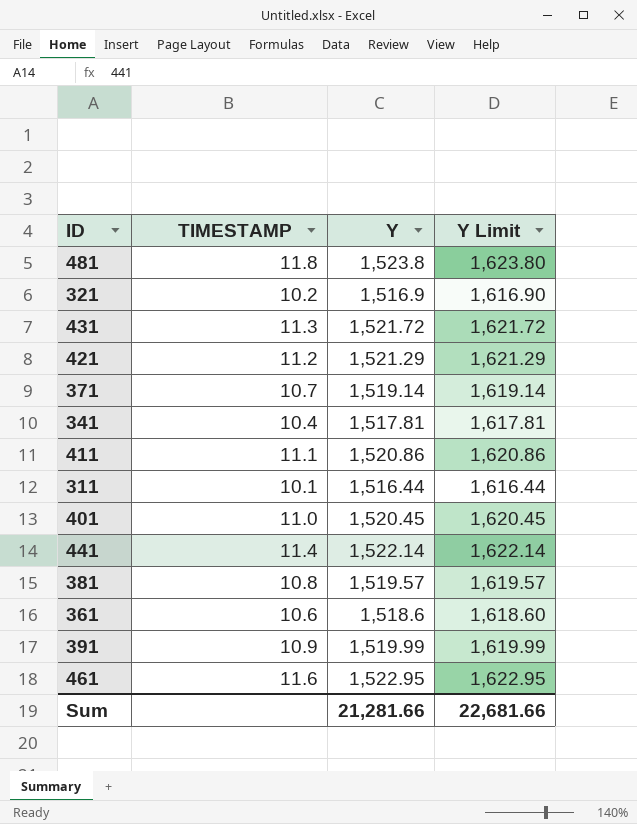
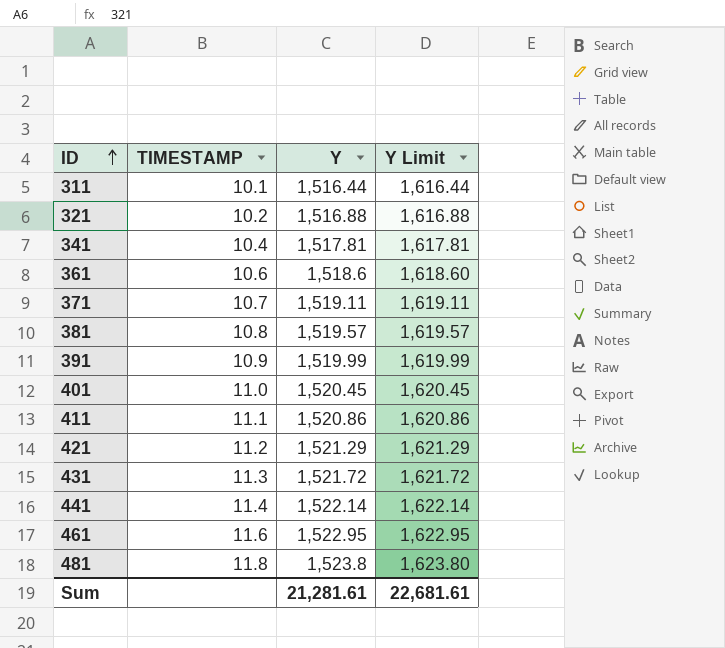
row order: none -> ID ascending
321 | Y: 1,516.9 -> 1,516.88
321 | Y Limit: 1,616.90 -> 1,616.88
371 | Y: 1,519.14 -> 1,519.11
371 | Y Limit: 1,619.14 -> 1,619.11
Sum | Y: 21,281.66 -> 21,281.61
Sum | Y Limit: 22,681.66 -> 22,681.61

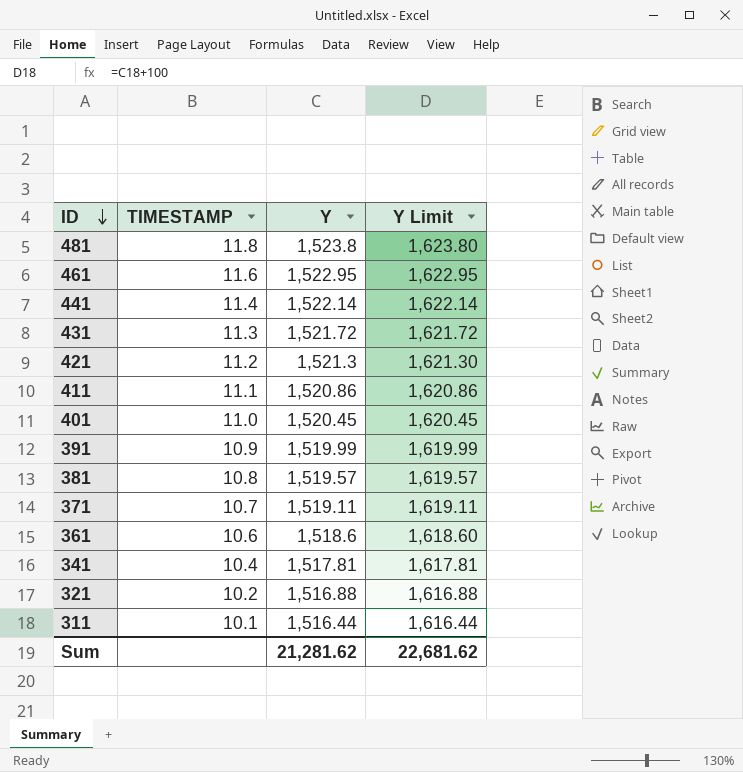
row order: ID ascending -> ID descending
421 | Y: 1,521.29 -> 1,521.3
421 | Y Limit: 1,621.29 -> 1,621.30
Sum | Y: 21,281.61 -> 21,281.62
Sum | Y Limit: 22,681.61 -> 22,681.62

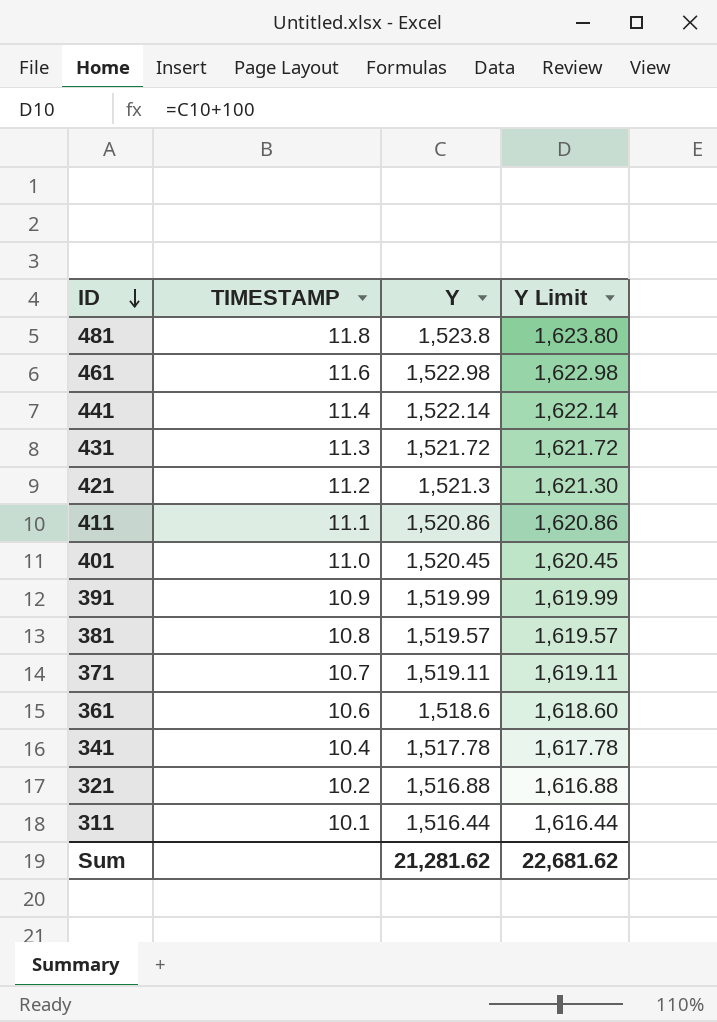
461 | Y: 1,522.95 -> 1,522.98
461 | Y Limit: 1,622.95 -> 1,622.98
341 | Y: 1,517.81 -> 1,517.78
341 | Y Limit: 1,617.81 -> 1,617.78

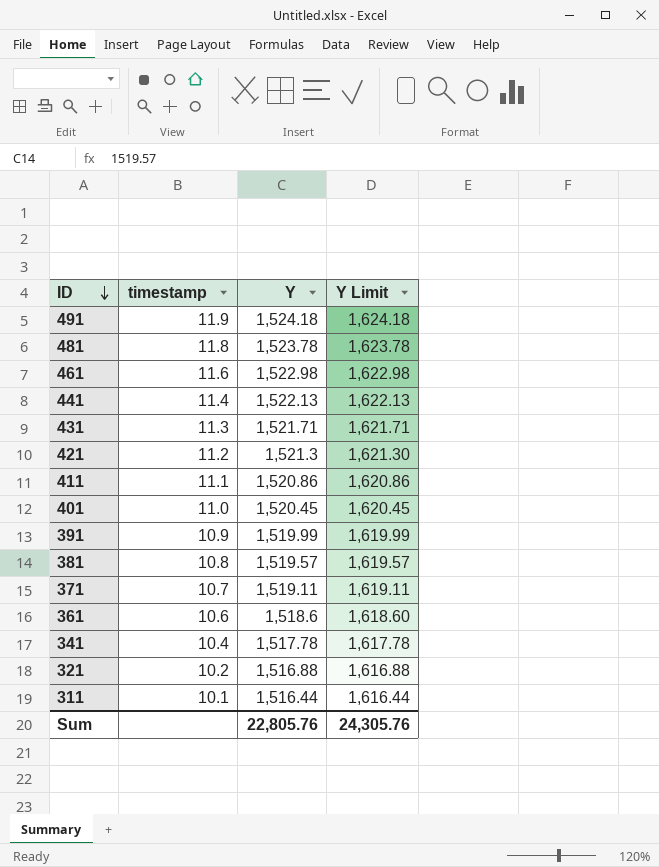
column name: TIMESTAMP -> timestamp
row 491: none -> 11.9 | 1,524.18 | 1,624.18
481 | Y: 1,523.8 -> 1,523.78
481 | Y Limit: 1,623.80 -> 1,623.78
441 | Y: 1,522.14 -> 1,522.13
441 | Y Limit: 1,622.14 -> 1,622.13
431 | Y: 1,521.72 -> 1,521.71
431 | Y Limit: 1,621.72 -> 1,621.71
Sum | Y: 21,281.62 -> 22,805.76
Sum | Y Limit: 22,681.62 -> 24,305.76

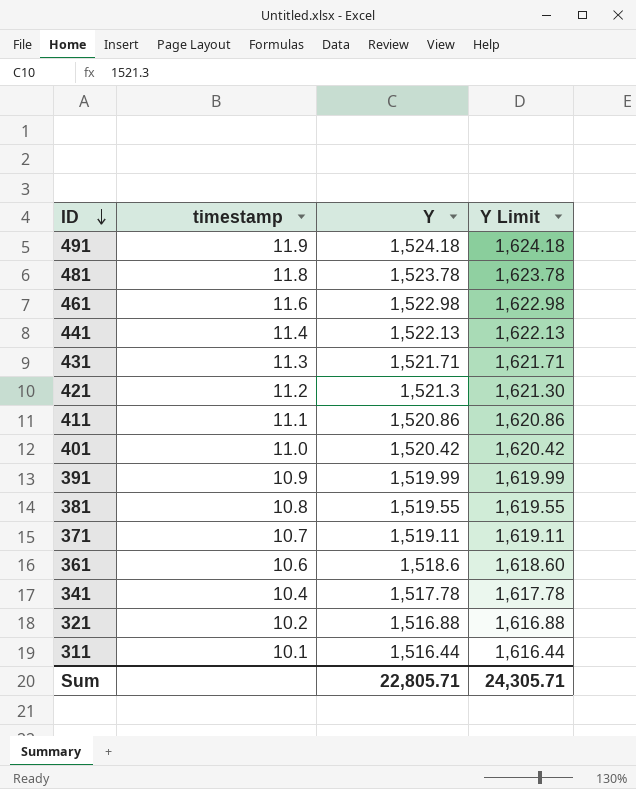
401 | Y: 1,520.45 -> 1,520.42
401 | Y Limit: 1,620.45 -> 1,620.42
381 | Y: 1,519.57 -> 1,519.55
381 | Y Limit: 1,619.57 -> 1,619.55
Sum | Y: 22,805.76 -> 22,805.71
Sum | Y Limit: 24,305.76 -> 24,305.71

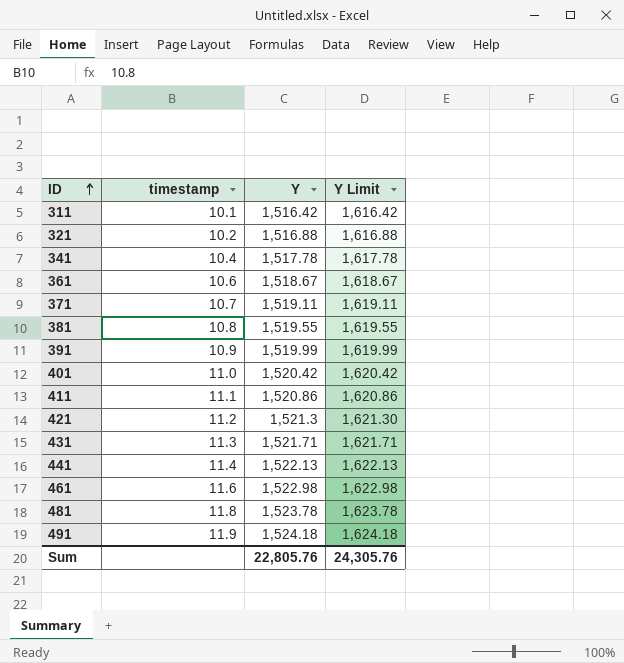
row order: ID descending -> ID ascending
311 | Y: 1,516.44 -> 1,516.42
311 | Y Limit: 1,616.44 -> 1,616.42
361 | Y: 1,518.6 -> 1,518.67
361 | Y Limit: 1,618.60 -> 1,618.67
Sum | Y: 22,805.71 -> 22,805.76
Sum | Y Limit: 24,305.71 -> 24,305.76

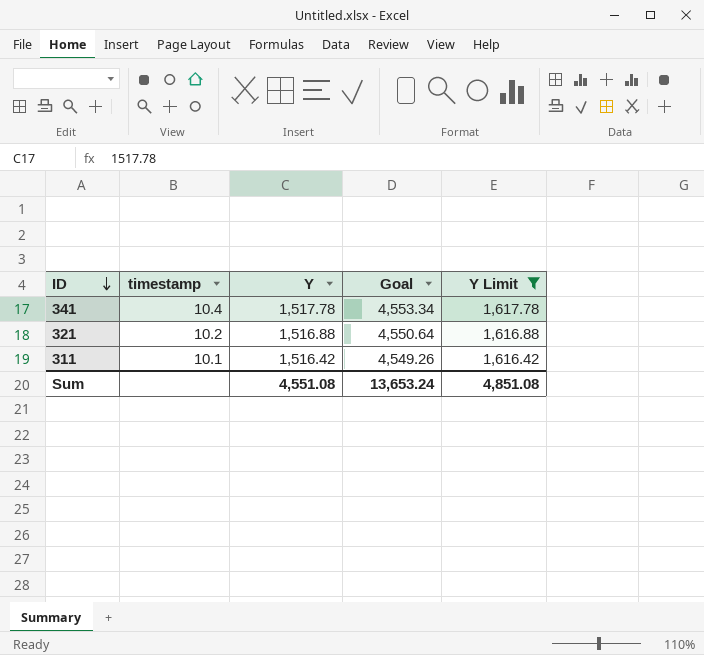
filter: none -> Y Limit <= 1,617.78
row order: ID ascending -> ID descending
column Goal | formula: none -> [Y] * 3
Sum | Y: 22,805.76 -> 4,551.08
Sum | Y Limit: 24,305.76 -> 4,851.08

